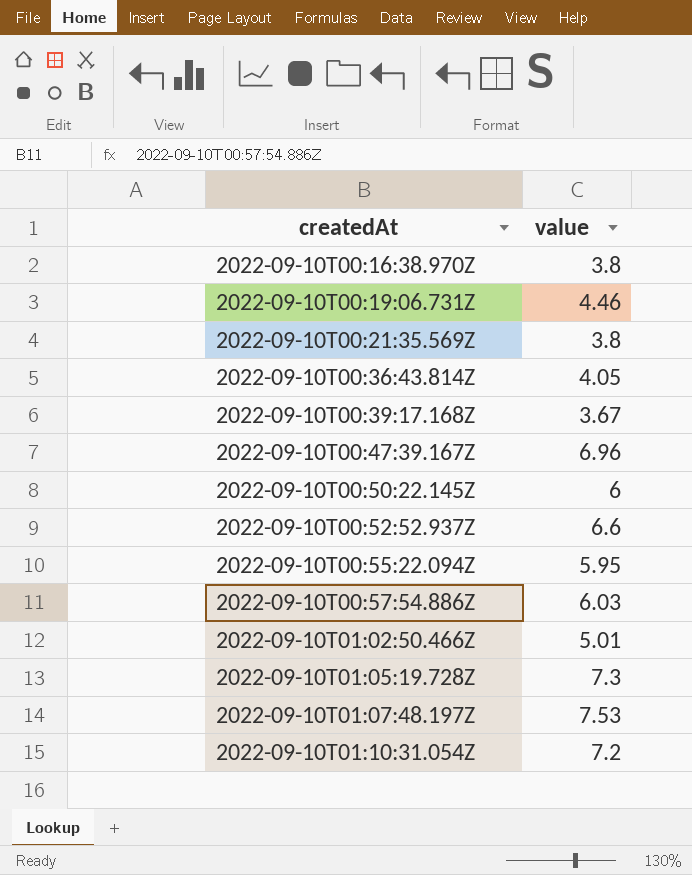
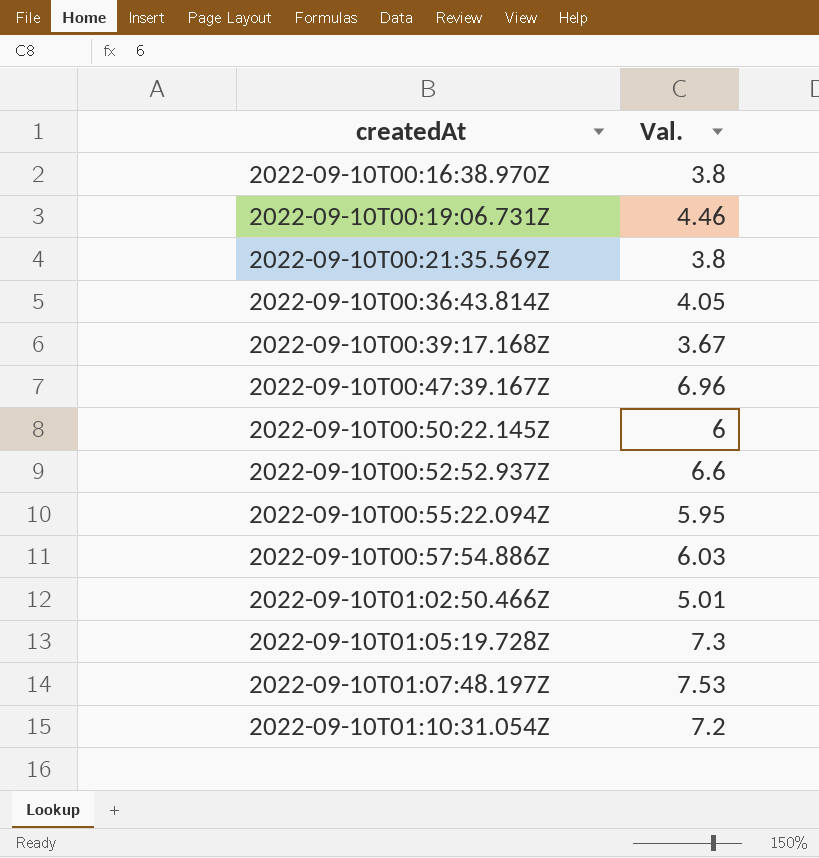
column name: value -> Val.

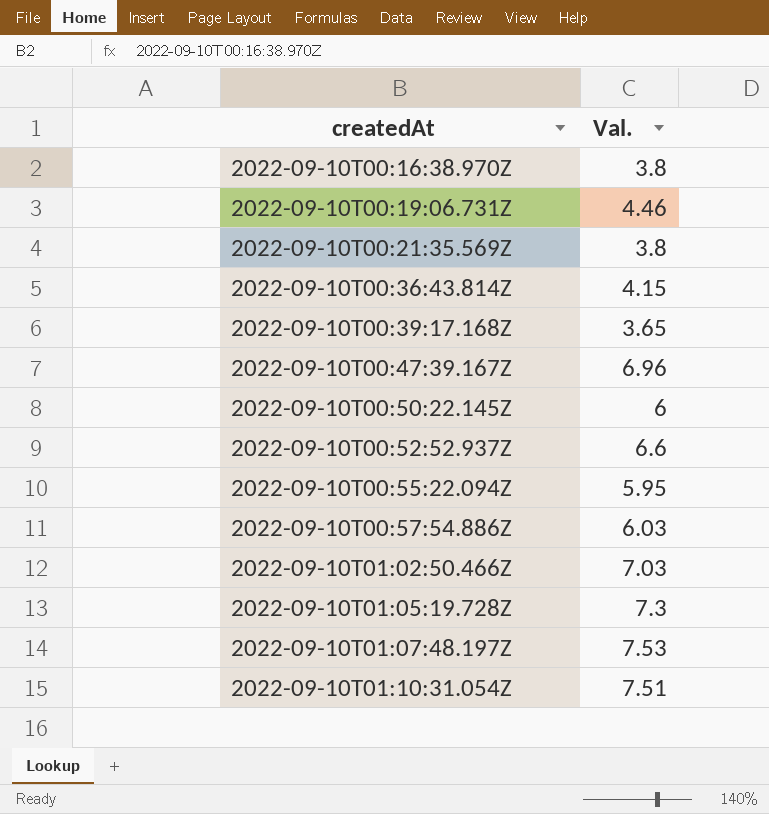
2022-09-10T00:36:43.814Z | Val.: 4.05 -> 4.15
2022-09-10T00:39:17.168Z | Val.: 3.67 -> 3.65
2022-09-10T01:02:50.466Z | Val.: 5.01 -> 7.03
2022-09-10T01:10:31.054Z | Val.: 7.2 -> 7.51

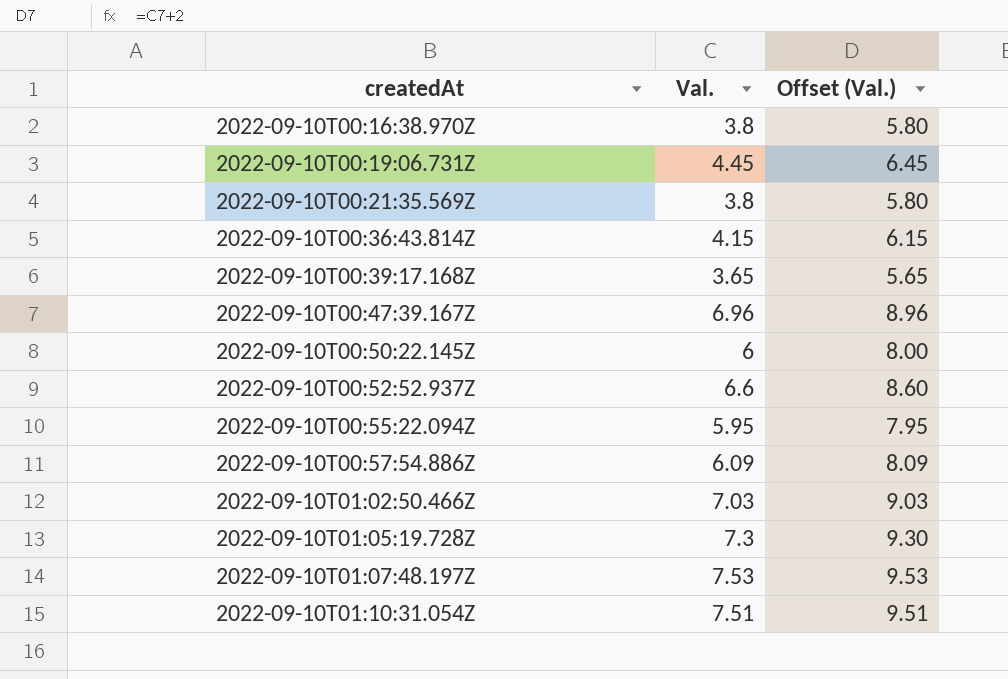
column Offset (Val.) | formula: none -> [Val.] + 2
2022-09-10T00:19:06.731Z | Val.: 4.46 -> 4.45
2022-09-10T00:57:54.886Z | Val.: 6.03 -> 6.09

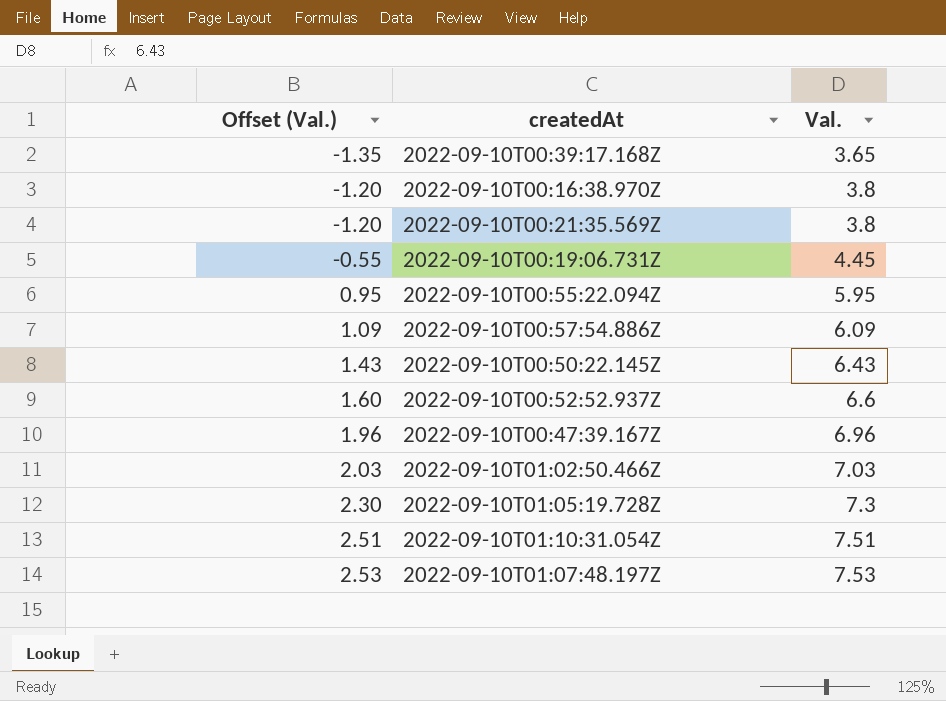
row order: createdAt ascending -> Offset (Val.) ascending
column Offset (Val.) | formula: [Val.] + 2 -> [Val.] - 5
column Offset (Val.) | position: 3 -> 1
row 2022-09-10T00:36:43.814Z: 4.15 | 6.15 -> none
2022-09-10T00:50:22.145Z | Val.: 6 -> 6.43

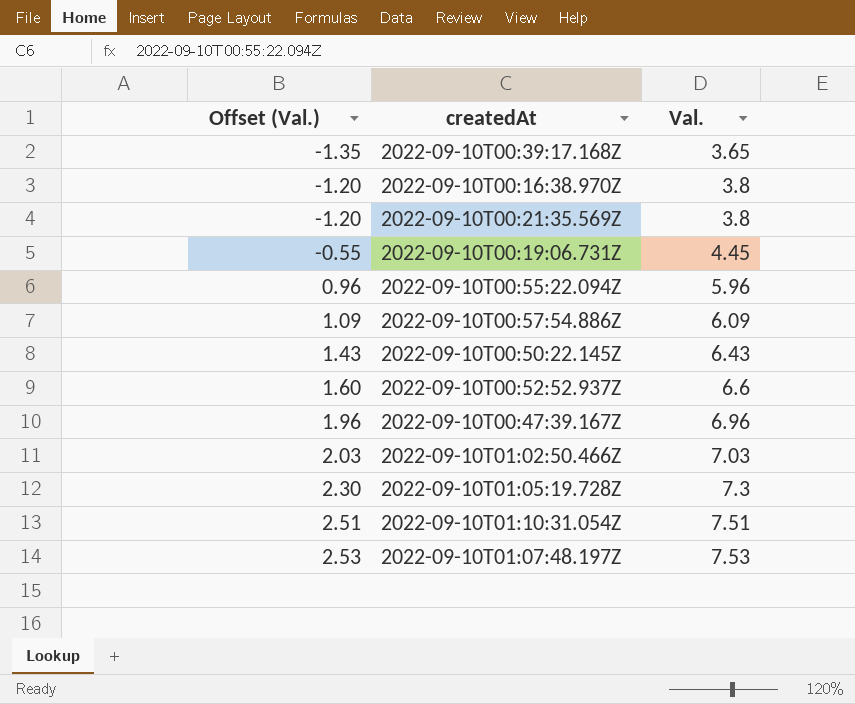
2022-09-10T00:55:22.094Z | Offset (Val.): 0.95 -> 0.96
2022-09-10T00:55:22.094Z | Val.: 5.95 -> 5.96

